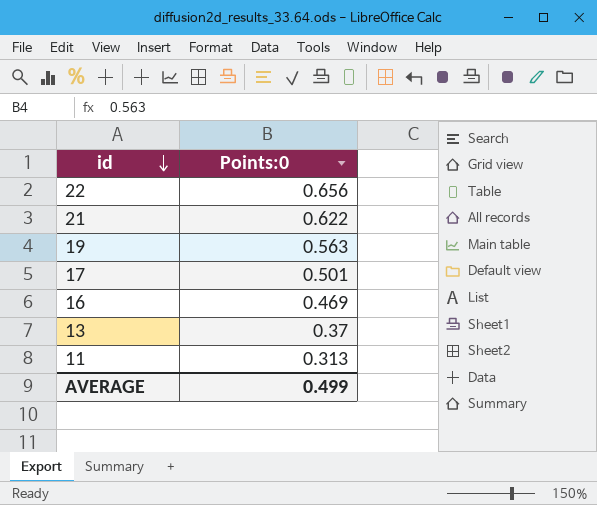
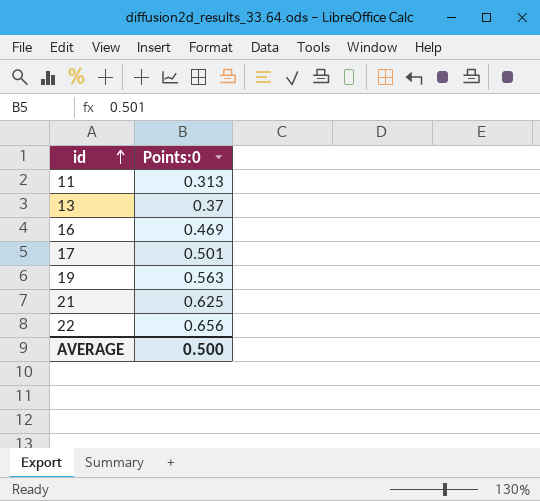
row order: id descending -> id ascending
21 | Points:0: 0.622 -> 0.625
AVERAGE | Points:0: 0.499 -> 0.500

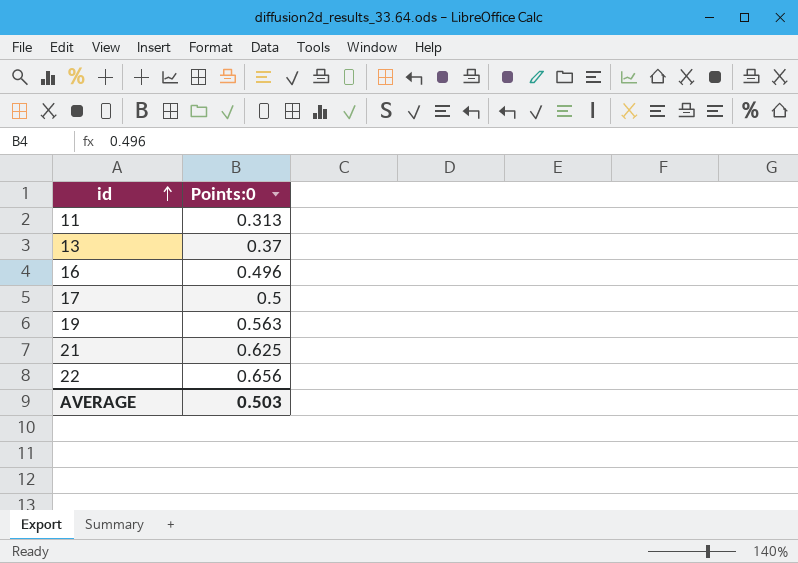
16 | Points:0: 0.469 -> 0.496
17 | Points:0: 0.501 -> 0.5
AVERAGE | Points:0: 0.500 -> 0.503

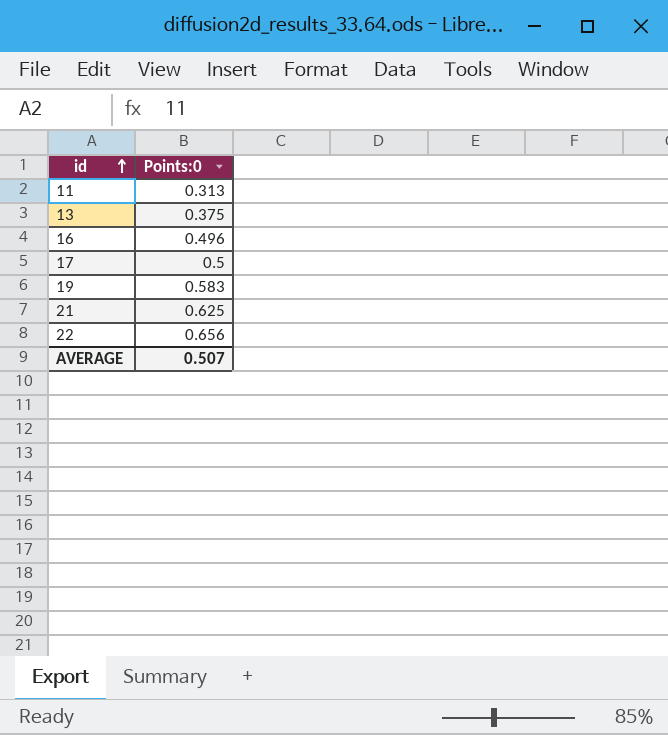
13 | Points:0: 0.37 -> 0.375
19 | Points:0: 0.563 -> 0.583
AVERAGE | Points:0: 0.503 -> 0.507

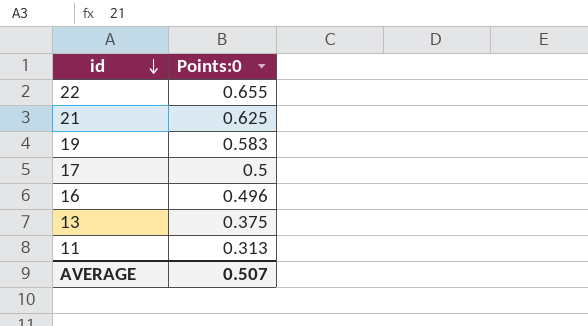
row order: id ascending -> id descending
22 | Points:0: 0.656 -> 0.655

